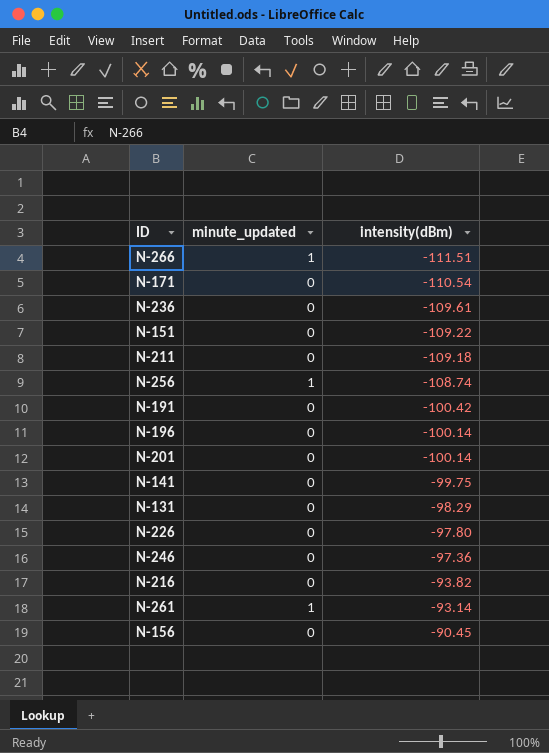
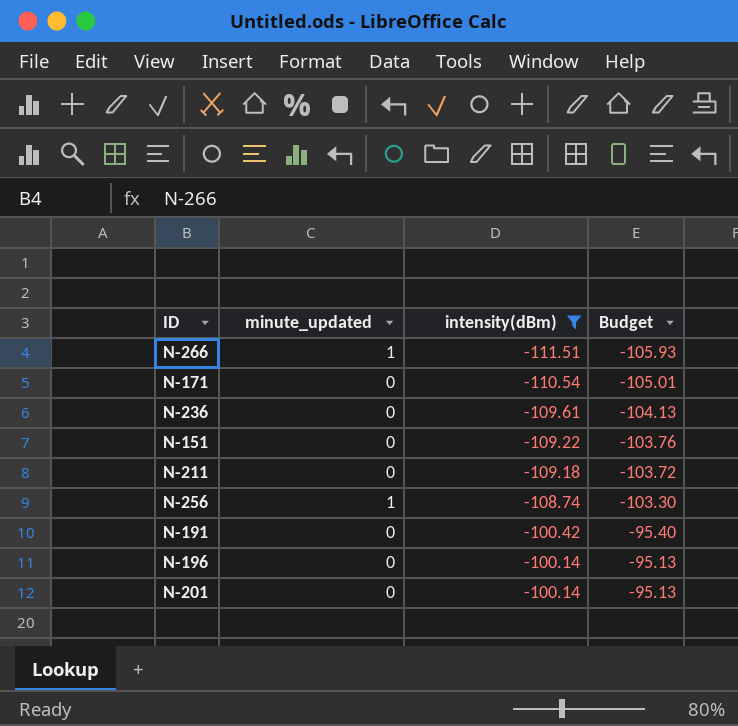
filter: none -> intensity(dBm) <= -100.14
column Budget | formula: none -> [intensity(dBm)] * 0.95

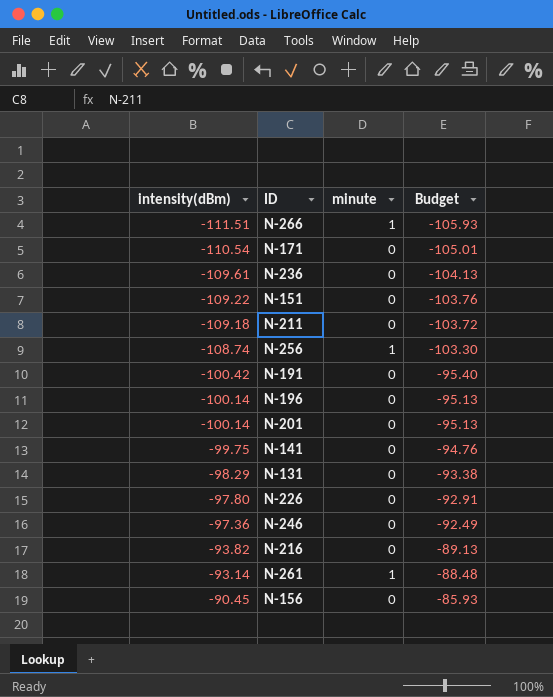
filter: intensity(dBm) <= -100.14 -> none
column intensity(dBm) | position: 3 -> 1
column name: minute_updated -> minute

